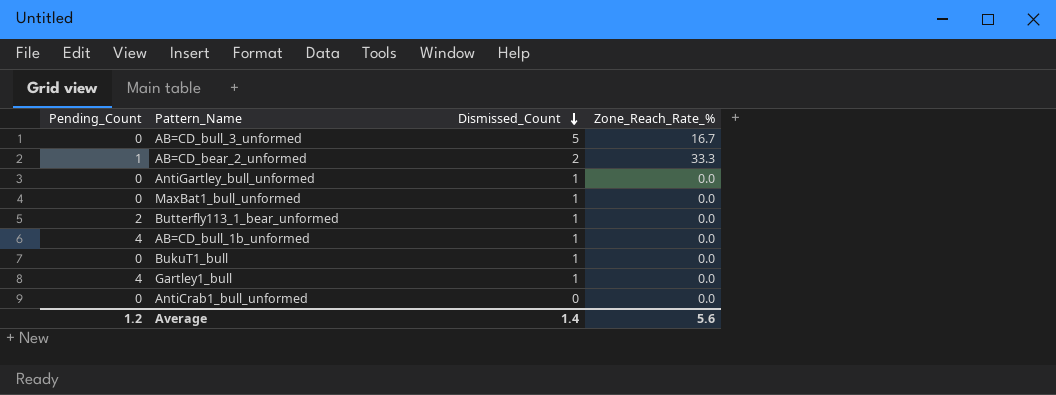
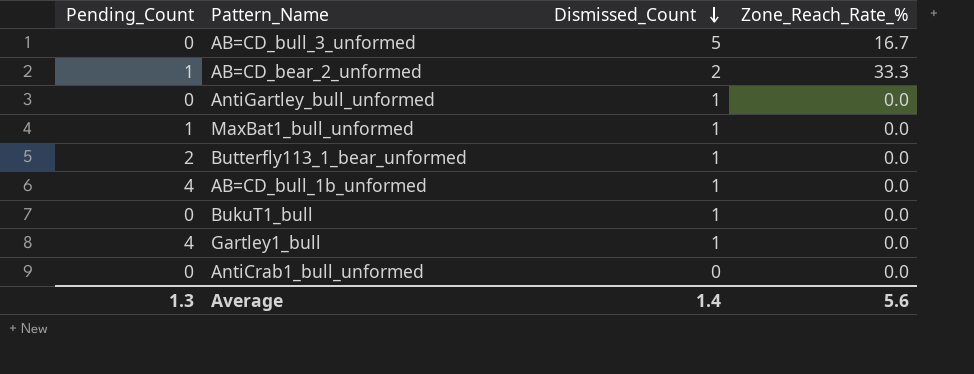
MaxBat1_bull_unformed | Pending_Count: 0 -> 1
Average | Pending_Count: 1.2 -> 1.3

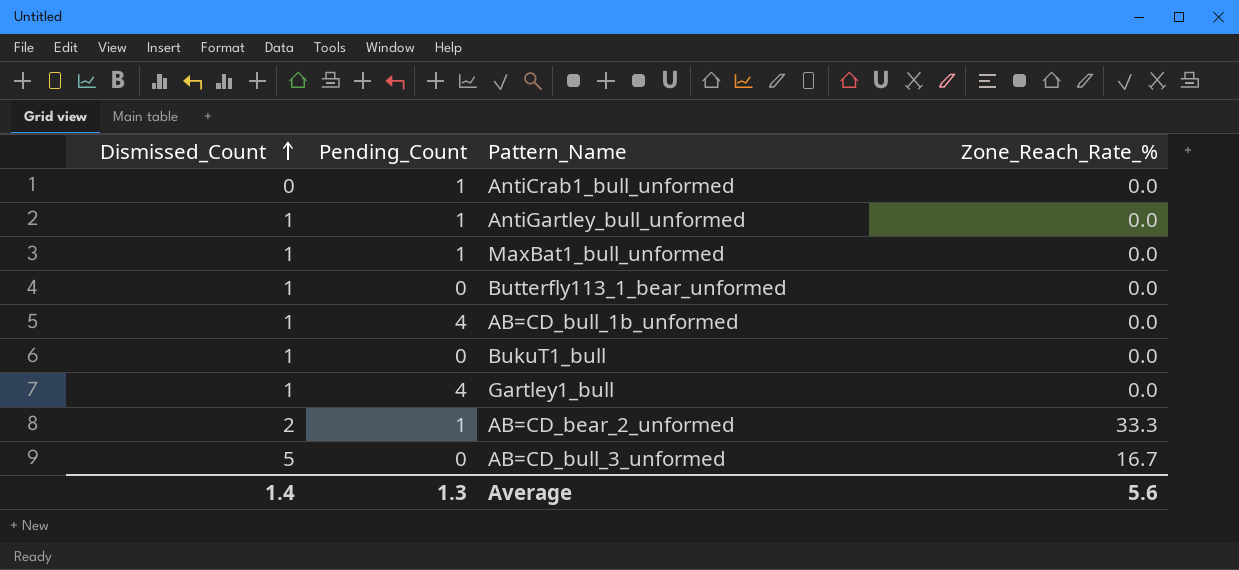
row order: Dismissed_Count descending -> Dismissed_Count ascending
column Dismissed_Count | position: 3 -> 1
AntiCrab1_bull_unformed | Pending_Count: 0 -> 1
AntiGartley_bull_unformed | Pending_Count: 0 -> 1
Butterfly113_1_bear_unformed | Pending_Count: 2 -> 0

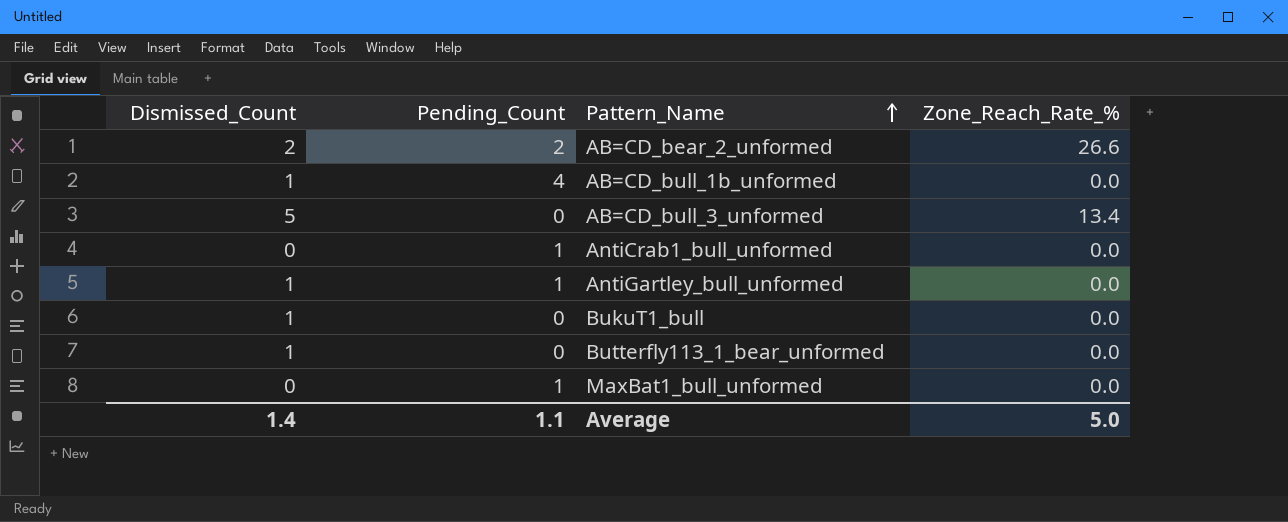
row order: Dismissed_Count ascending -> Pattern_Name ascending
row Gartley1_bull: 1 | 4 | 0.0 -> none
AB=CD_bear_2_unformed | Pending_Count: 1 -> 2
AB=CD_bear_2_unformed | Zone_Reach_Rate_%: 33.3 -> 26.6
AB=CD_bull_3_unformed | Zone_Reach_Rate_%: 16.7 -> 13.4
MaxBat1_bull_unformed | Dismissed_Count: 1 -> 0
Average | Pending_Count: 1.3 -> 1.1
Average | Zone_Reach_Rate_%: 5.6 -> 5.0

